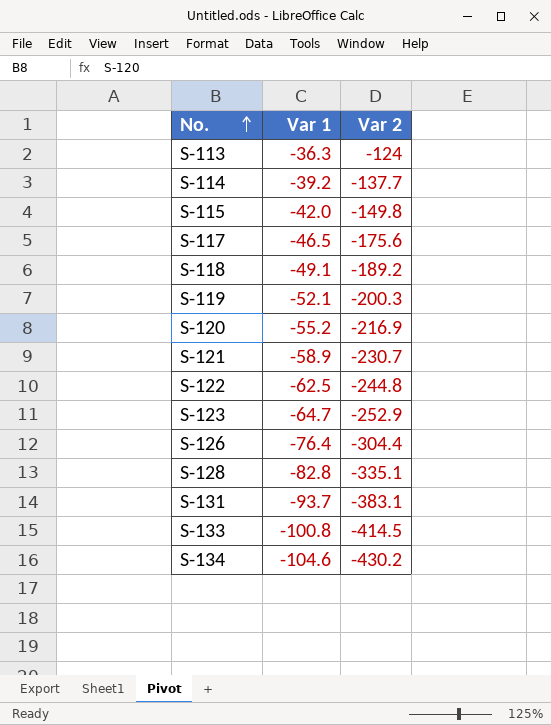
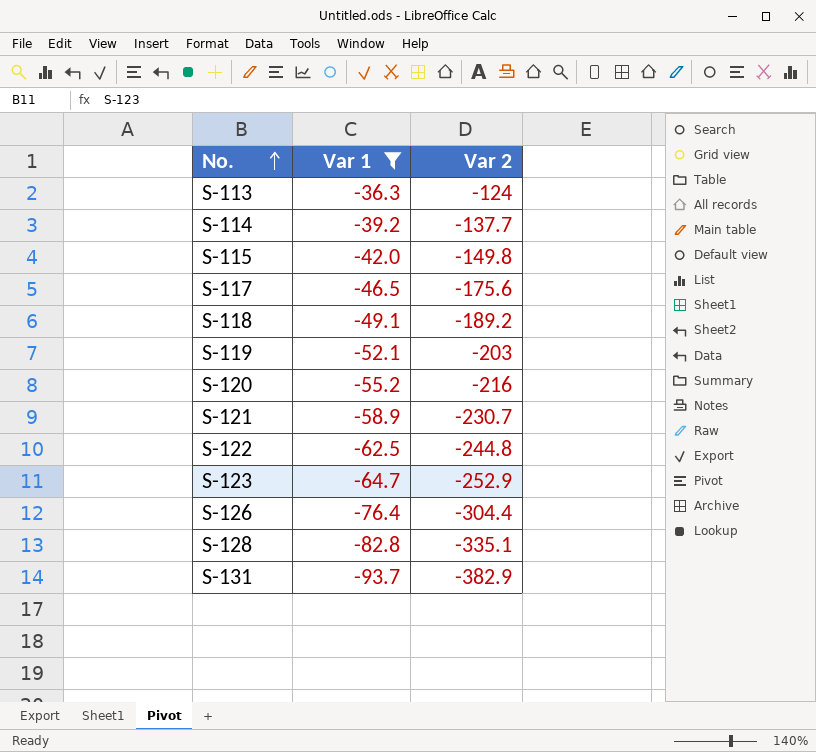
filter: none -> Var 1 >= -93.7
S-119 | Var 2: -200.3 -> -203
S-120 | Var 2: -216.9 -> -216
S-131 | Var 2: -383.1 -> -382.9

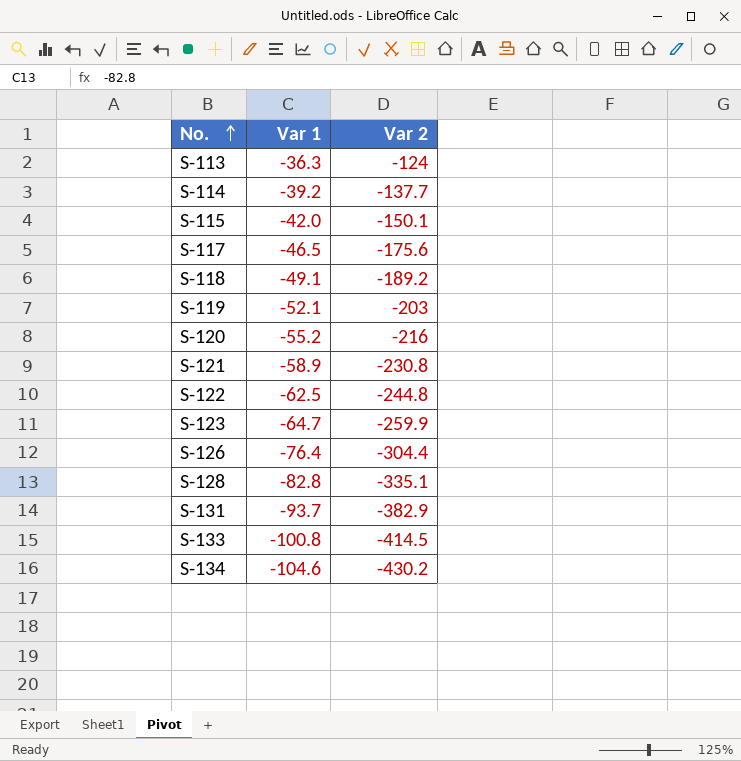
filter: Var 1 >= -93.7 -> none
S-115 | Var 2: -149.8 -> -150.1
S-121 | Var 2: -230.7 -> -230.8
S-123 | Var 2: -252.9 -> -259.9

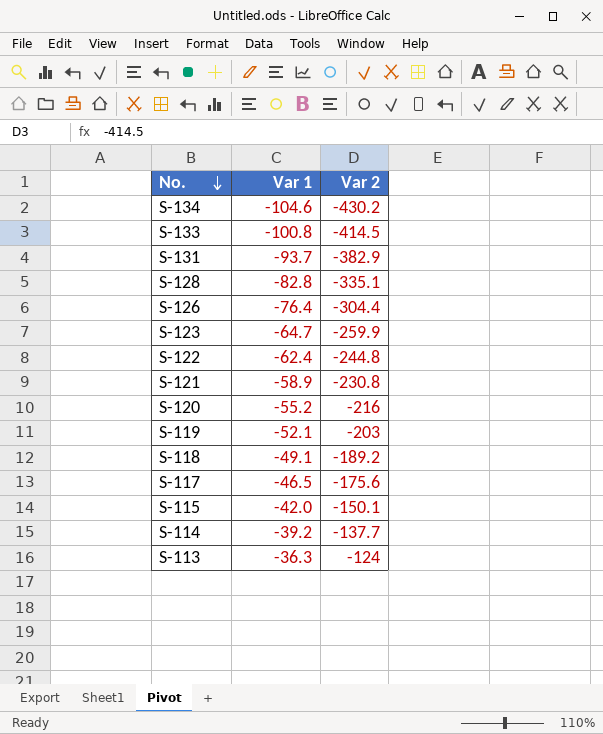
row order: No. ascending -> No. descending
S-122 | Var 1: -62.5 -> -62.4

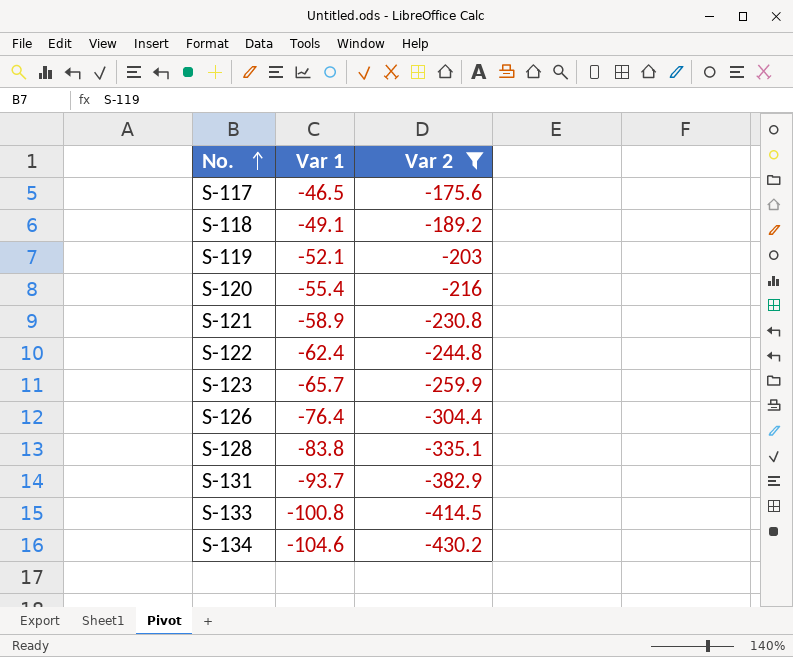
filter: none -> Var 2 <= -175.6
row order: No. descending -> No. ascending
S-120 | Var 1: -55.2 -> -55.4
S-123 | Var 1: -64.7 -> -65.7
S-128 | Var 1: -82.8 -> -83.8

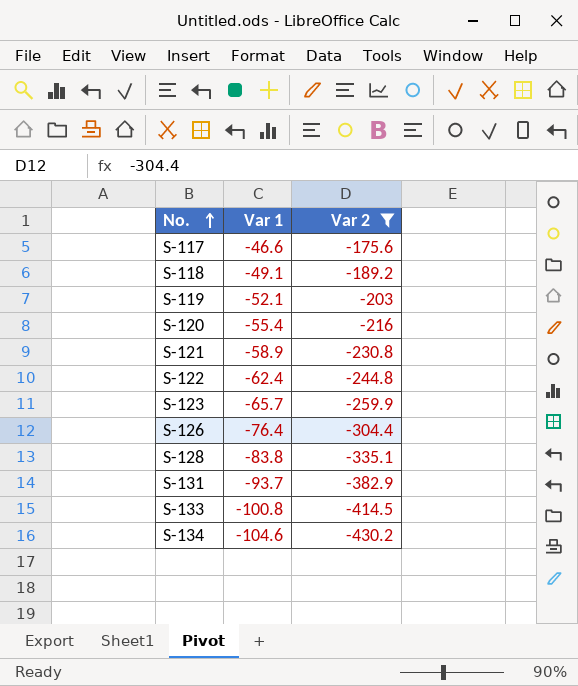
S-117 | Var 1: -46.5 -> -46.6

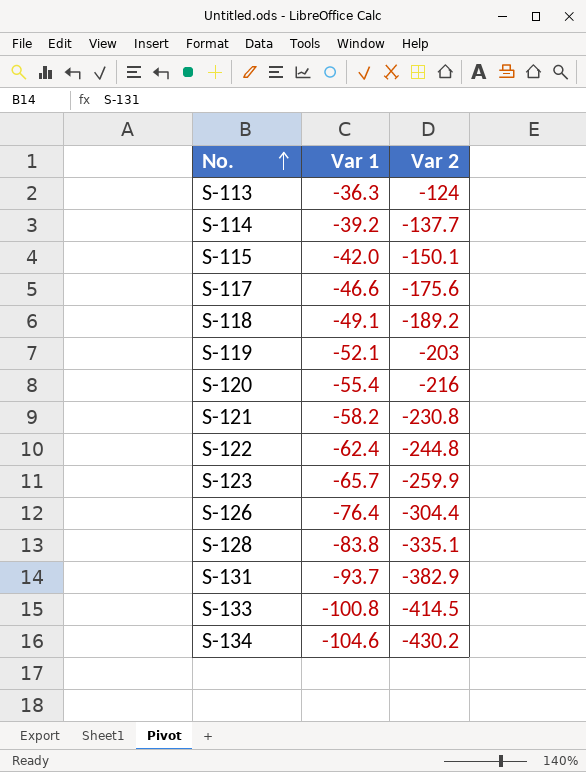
filter: Var 2 <= -175.6 -> none
S-121 | Var 1: -58.9 -> -58.2

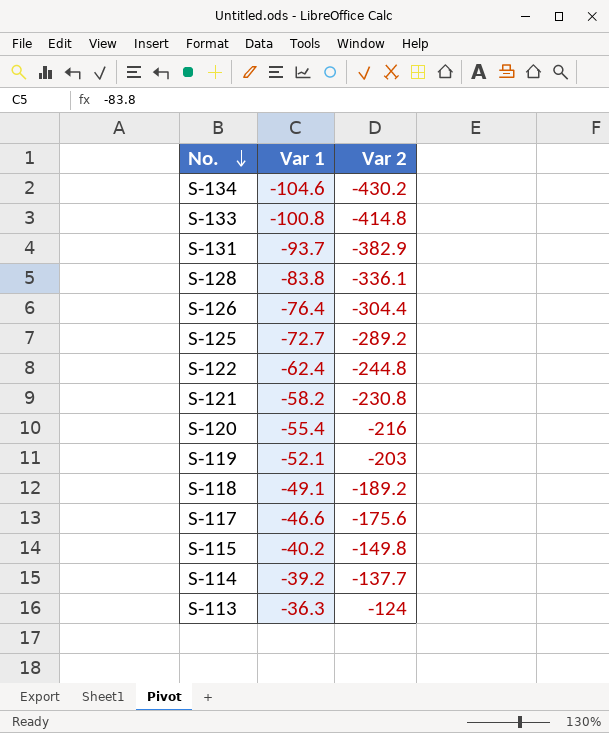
row order: No. ascending -> No. descending
row S-123: -65.7 | -259.9 -> none
S-133 | Var 2: -414.5 -> -414.8
S-128 | Var 2: -335.1 -> -336.1
row S-125: none -> -72.7 | -289.2
S-115 | Var 1: -42.0 -> -40.2
S-115 | Var 2: -150.1 -> -149.8

